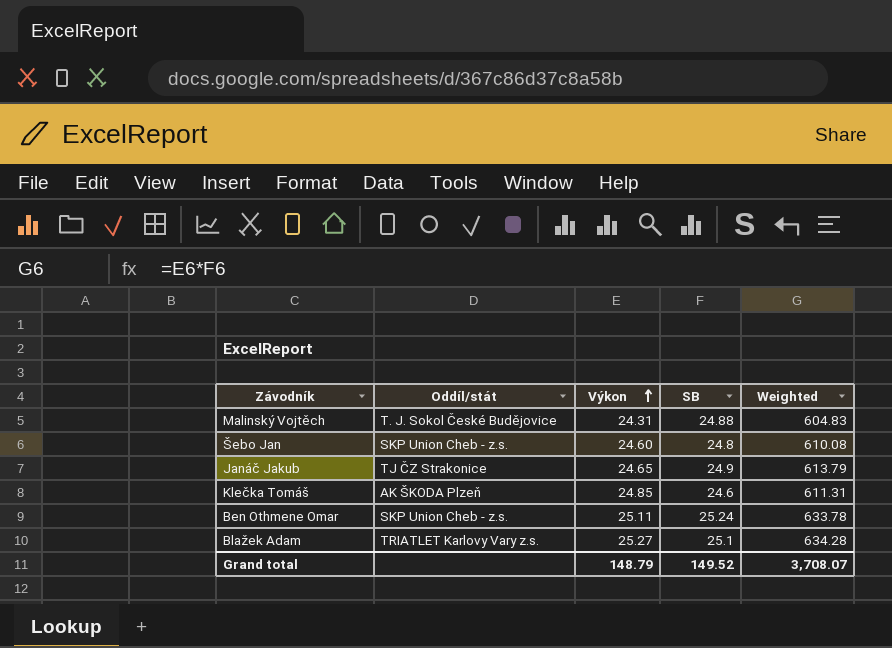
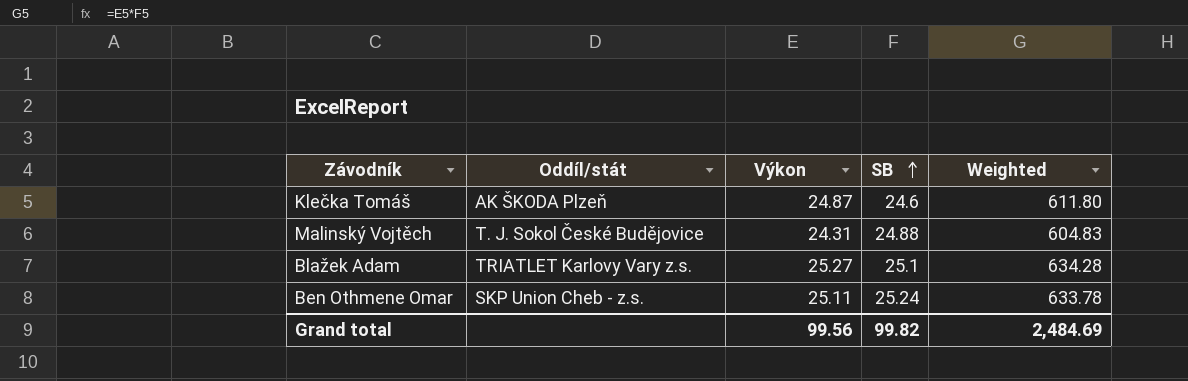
row order: Výkon ascending -> SB ascending
row Šebo Jan: SKP Union Cheb - z.s. | 24.60 | 24.8 | 610.08 -> none
row Janáč Jakub: TJ ČZ Strakonice | 24.65 | 24.9 | 613.79 -> none
Klečka Tomáš | Výkon: 24.85 -> 24.87
Klečka Tomáš | Weighted: 611.31 -> 611.80
Grand total | Výkon: 148.79 -> 99.56
Grand total | SB: 149.52 -> 99.82
Grand total | Weighted: 3,708.07 -> 2,484.69

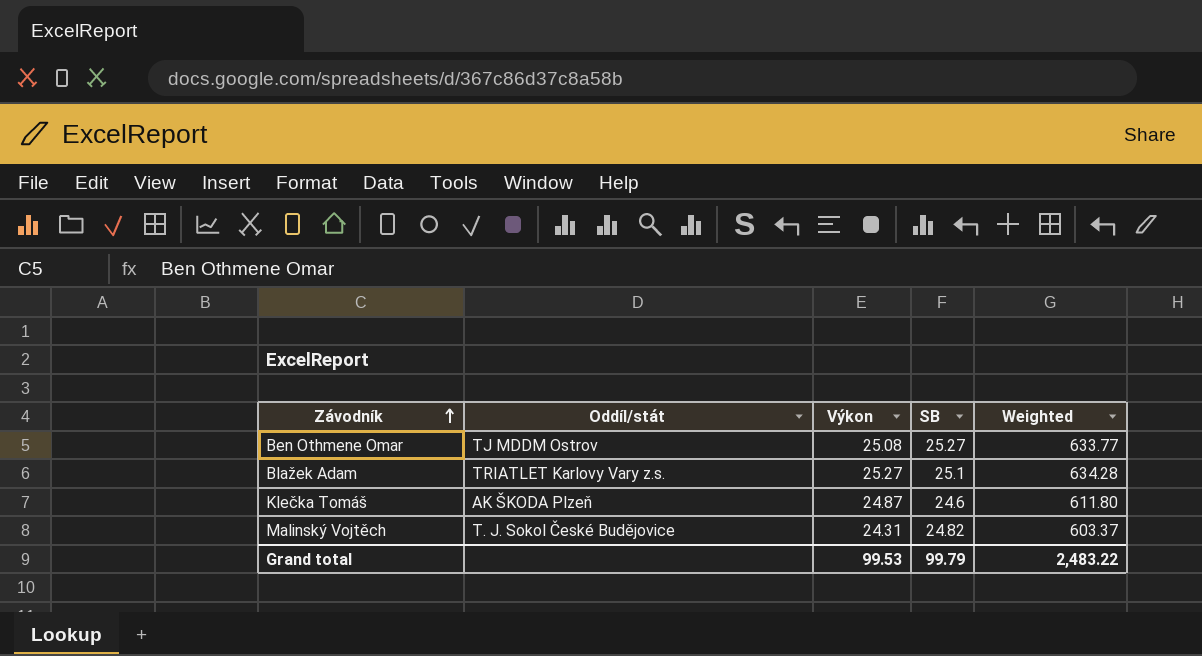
row order: SB ascending -> Závodník ascending
Ben Othmene Omar | Oddíl/stát: SKP Union Cheb - z.s. -> TJ MDDM Ostrov
Ben Othmene Omar | Výkon: 25.11 -> 25.08
Ben Othmene Omar | SB: 25.24 -> 25.27
Ben Othmene Omar | Weighted: 633.78 -> 633.77
Malinský Vojtěch | SB: 24.88 -> 24.82
Malinský Vojtěch | Weighted: 604.83 -> 603.37
Grand total | Výkon: 99.56 -> 99.53
Grand total | SB: 99.82 -> 99.79
Grand total | Weighted: 2,484.69 -> 2,483.22

